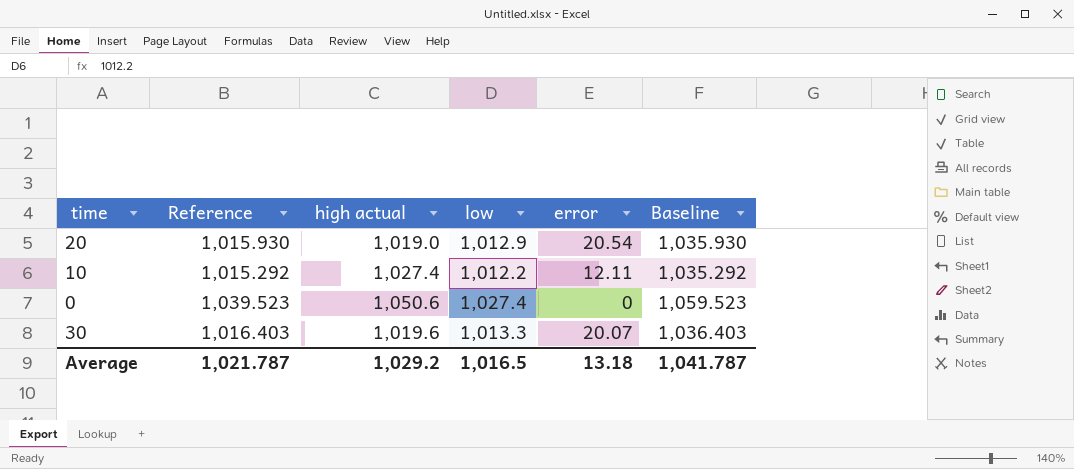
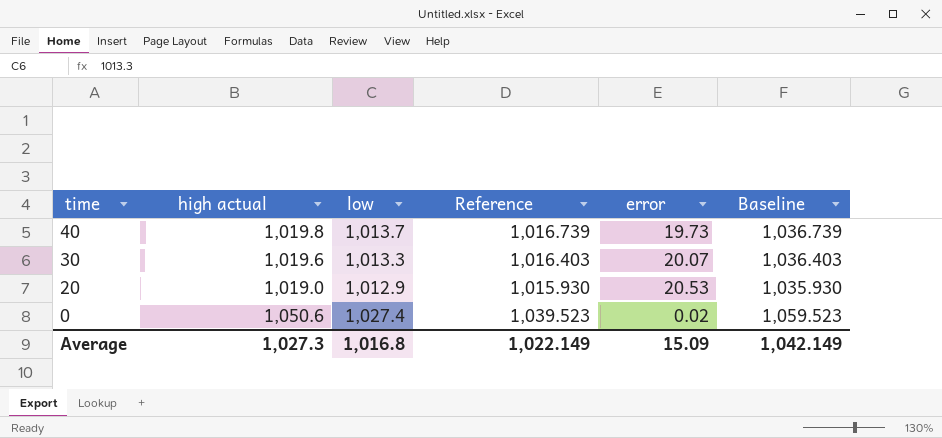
row order: none -> time descending
column Reference | position: 2 -> 4
row 10: 1,015.292 | 1,027.4 | 1,012.2 | 12.11 | 1,035.292 -> none
row 40: none -> 1,019.8 | 1,013.7 | 1,016.739 | 19.73 | 1,036.739
20 | error: 20.54 -> 20.53
0 | error: 0 -> 0.02
Average | high actual: 1,029.2 -> 1,027.3
Average | low: 1,016.5 -> 1,016.8
Average | Reference: 1,021.787 -> 1,022.149
Average | error: 13.18 -> 15.09
Average | Baseline: 1,041.787 -> 1,042.149

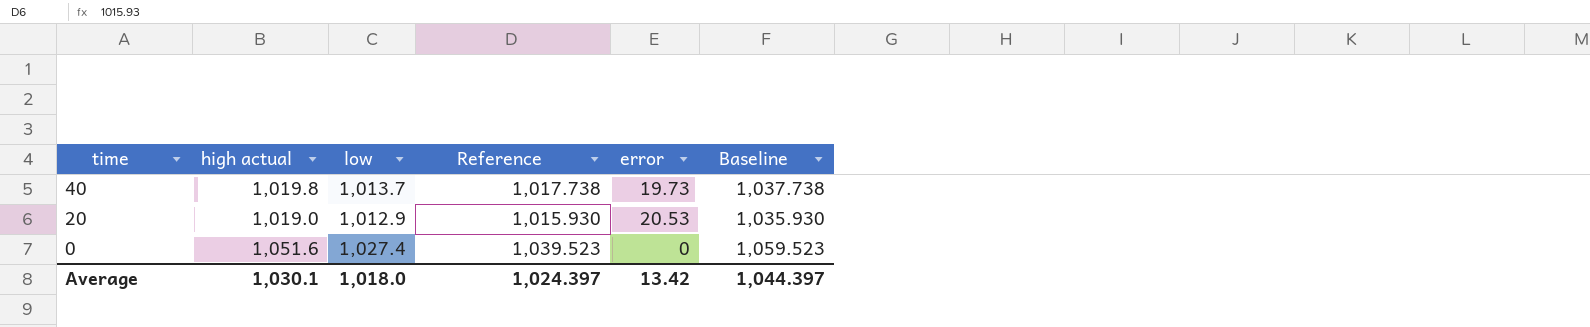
row 30: 1,019.6 | 1,013.3 | 1,016.403 | 20.07 | 1,036.403 -> none
40 | Reference: 1,016.739 -> 1,017.738
40 | Baseline: 1,036.739 -> 1,037.738
0 | high actual: 1,050.6 -> 1,051.6
0 | error: 0.02 -> 0
Average | high actual: 1,027.3 -> 1,030.1
Average | low: 1,016.8 -> 1,018.0
Average | Reference: 1,022.149 -> 1,024.397
Average | error: 15.09 -> 13.42
Average | Baseline: 1,042.149 -> 1,044.397

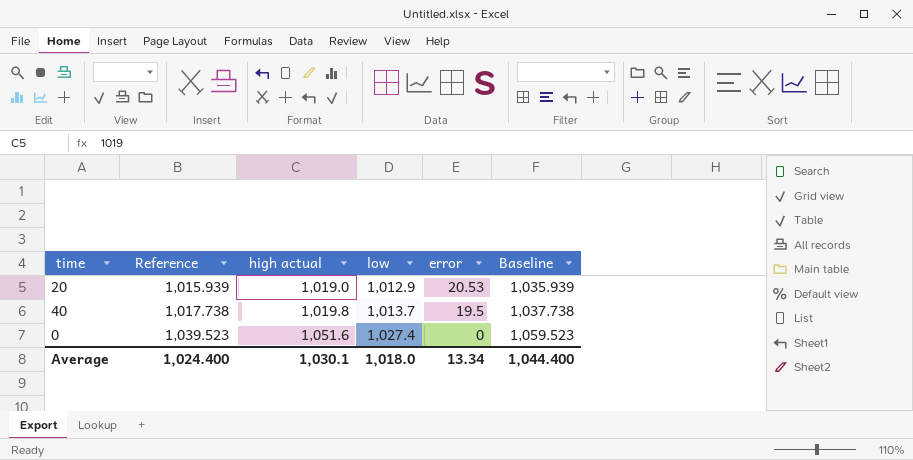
row order: time descending -> Reference ascending
column Reference | position: 4 -> 2
20 | Reference: 1,015.930 -> 1,015.939
20 | Baseline: 1,035.930 -> 1,035.939
40 | error: 19.73 -> 19.5
Average | Reference: 1,024.397 -> 1,024.400
Average | error: 13.42 -> 13.34
Average | Baseline: 1,044.397 -> 1,044.400

